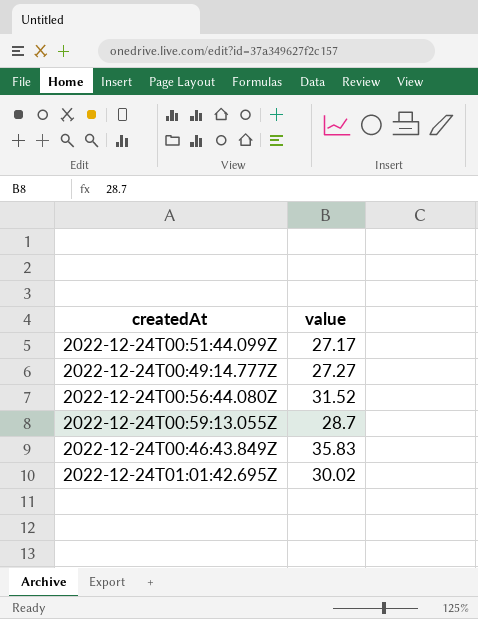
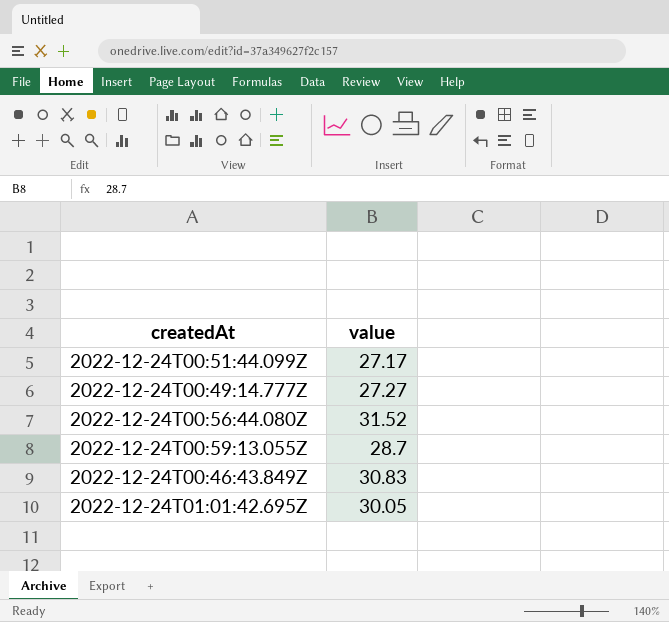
2022-12-24T00:46:43.849Z | value: 35.83 -> 30.83
2022-12-24T01:01:42.695Z | value: 30.02 -> 30.05

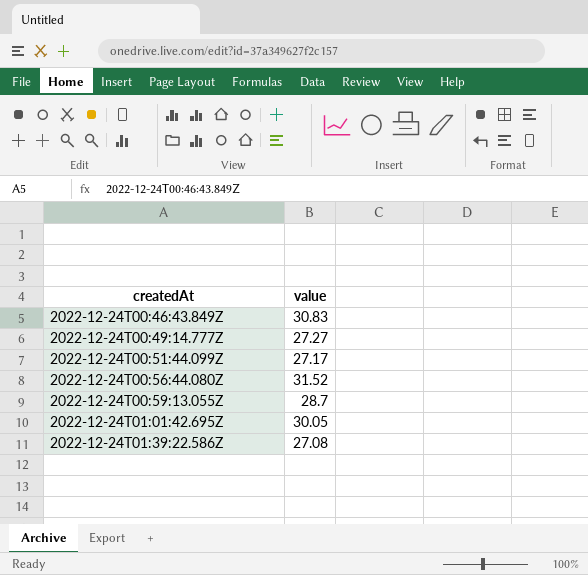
row order: none -> createdAt ascending
row 2022-12-24T01:39:22.586Z: none -> 27.08

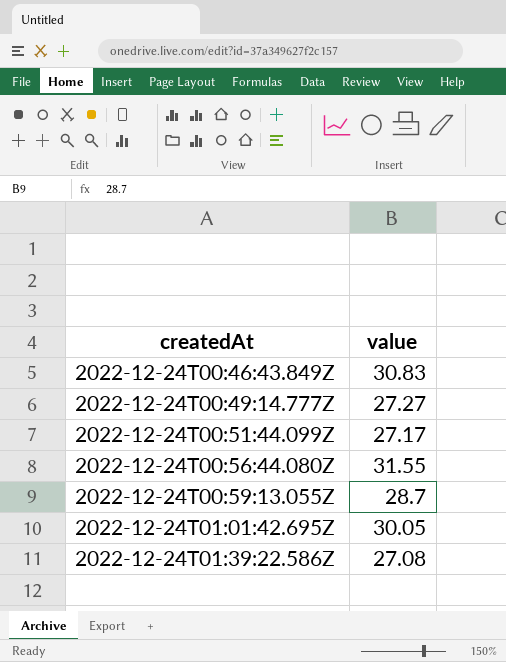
2022-12-24T00:56:44.080Z | value: 31.52 -> 31.55

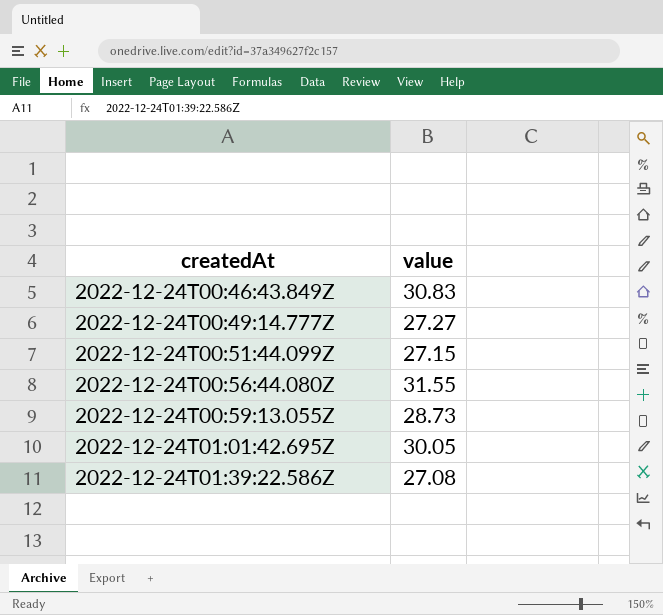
2022-12-24T00:51:44.099Z | value: 27.17 -> 27.15
2022-12-24T00:59:13.055Z | value: 28.7 -> 28.73

